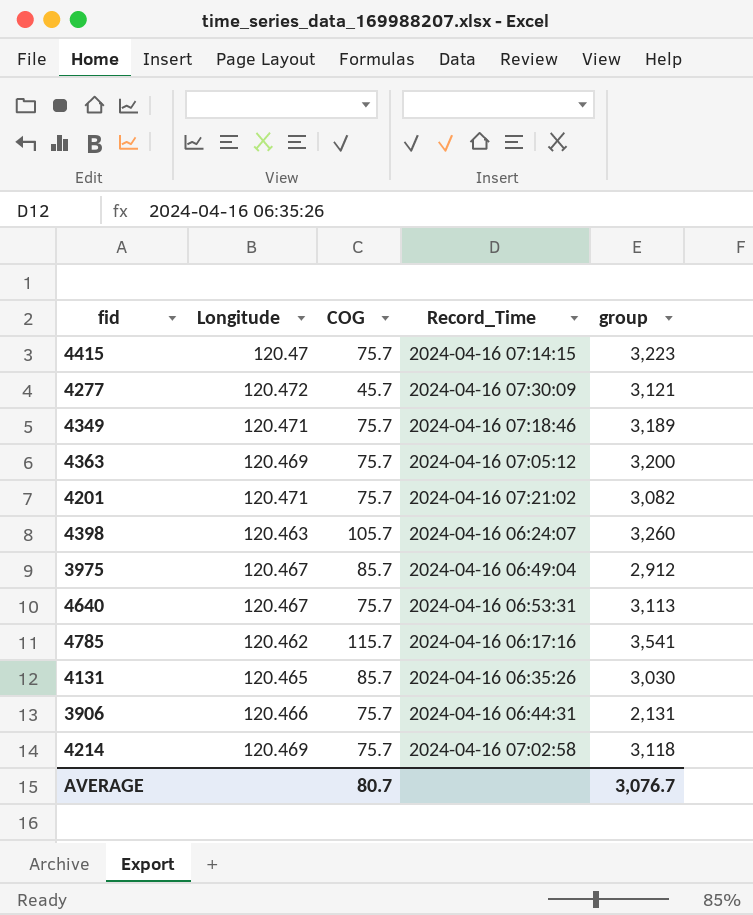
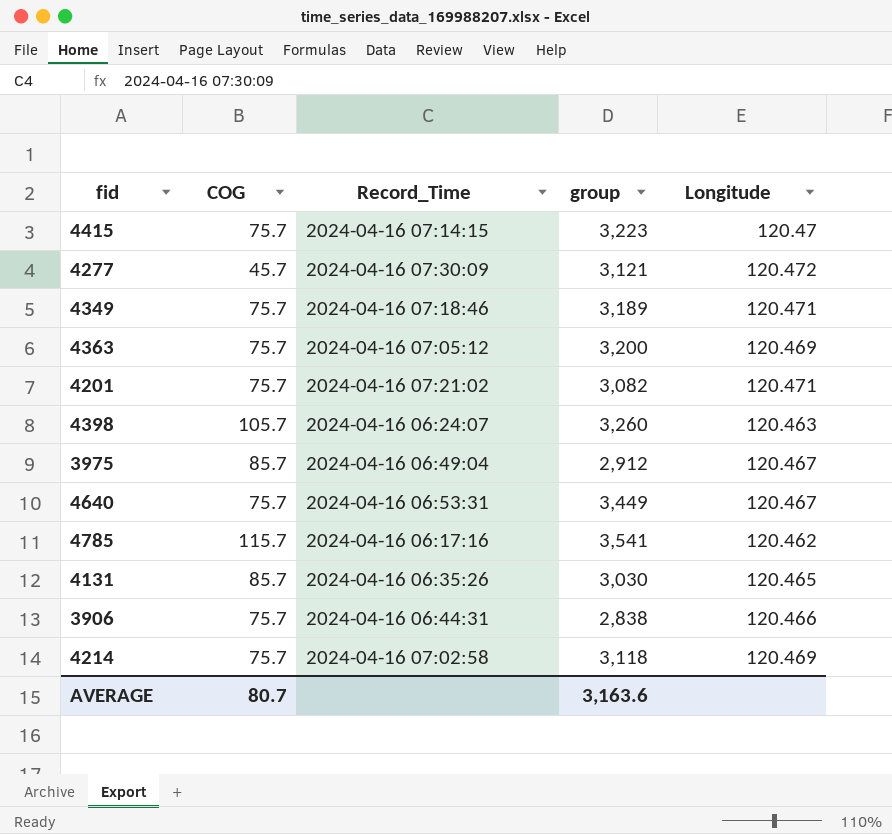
column Longitude | position: 2 -> 5
4640 | group: 3,113 -> 3,449
3906 | group: 2,131 -> 2,838
AVERAGE | group: 3,076.7 -> 3,163.6

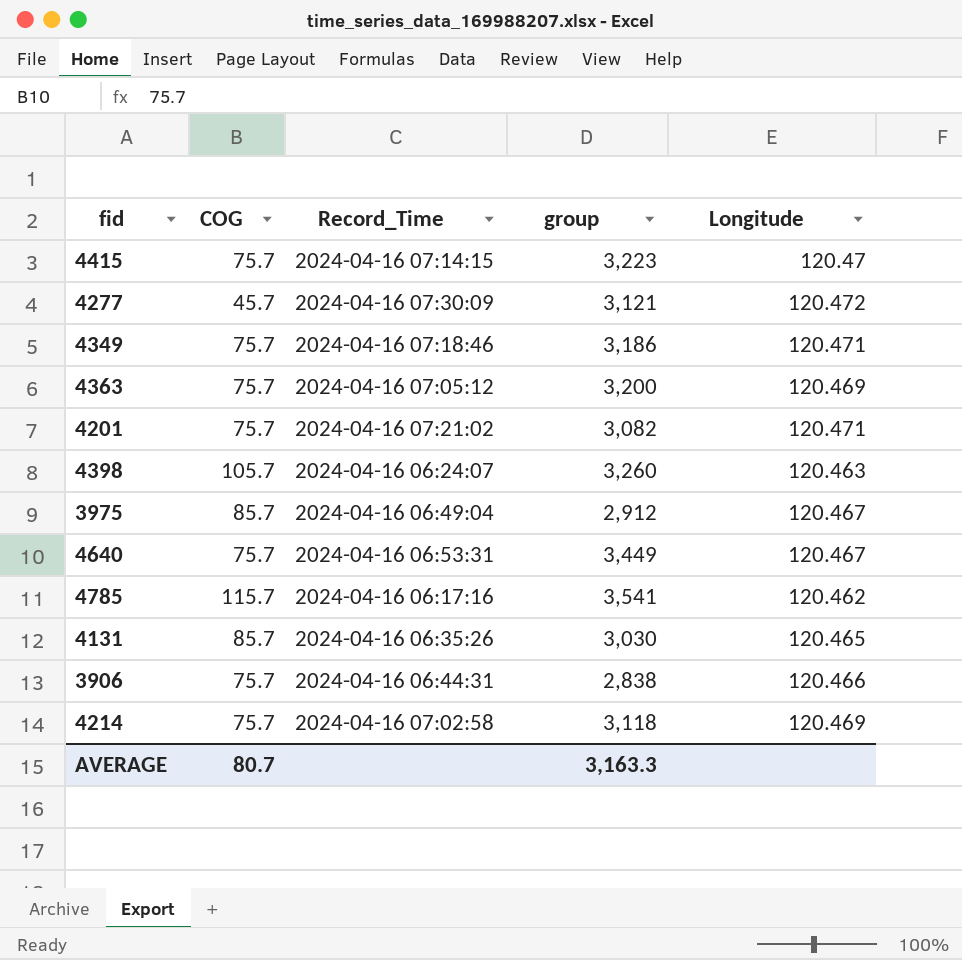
4349 | group: 3,189 -> 3,186
AVERAGE | group: 3,163.6 -> 3,163.3

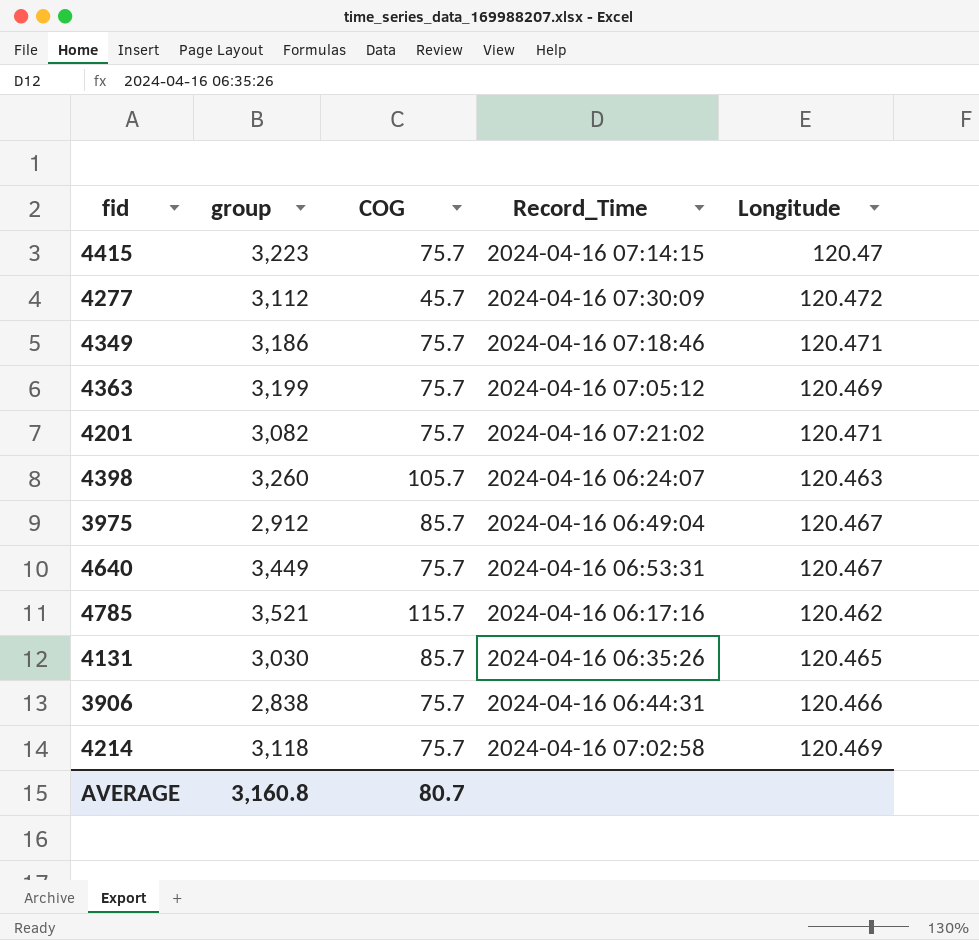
column group | position: 4 -> 2
4277 | group: 3,121 -> 3,112
4363 | group: 3,200 -> 3,199
4785 | group: 3,541 -> 3,521
AVERAGE | group: 3,163.3 -> 3,160.8

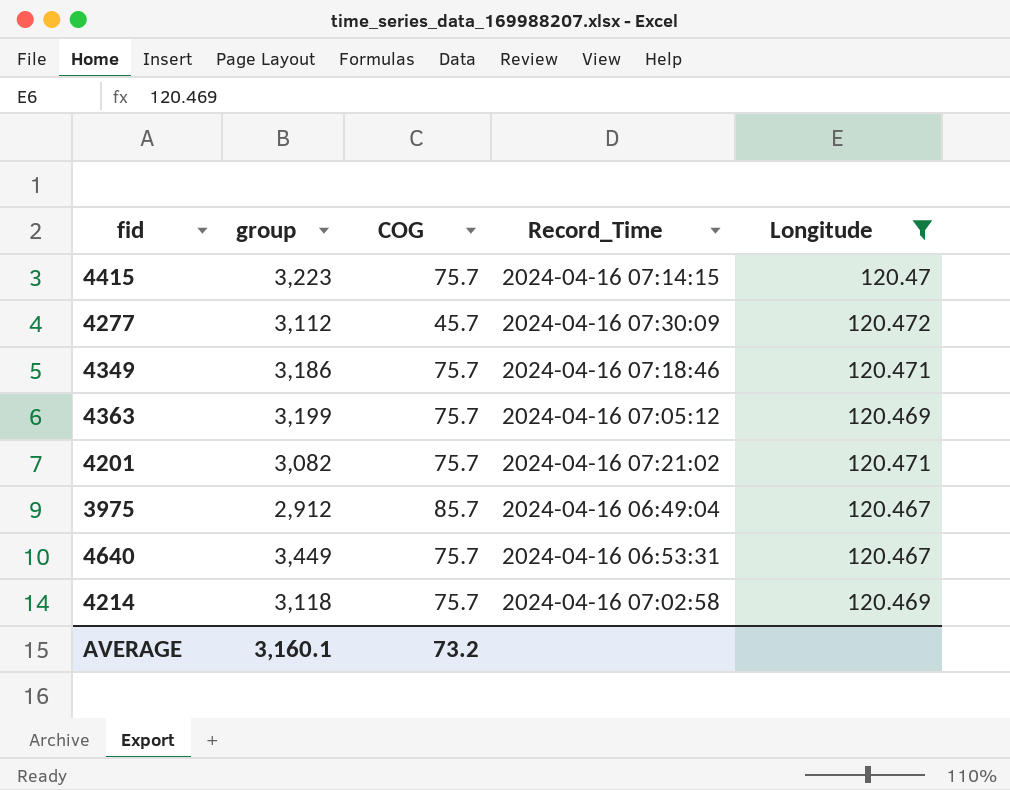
filter: none -> Longitude >= 120.467
AVERAGE | group: 3,160.8 -> 3,160.1
AVERAGE | COG: 80.7 -> 73.2

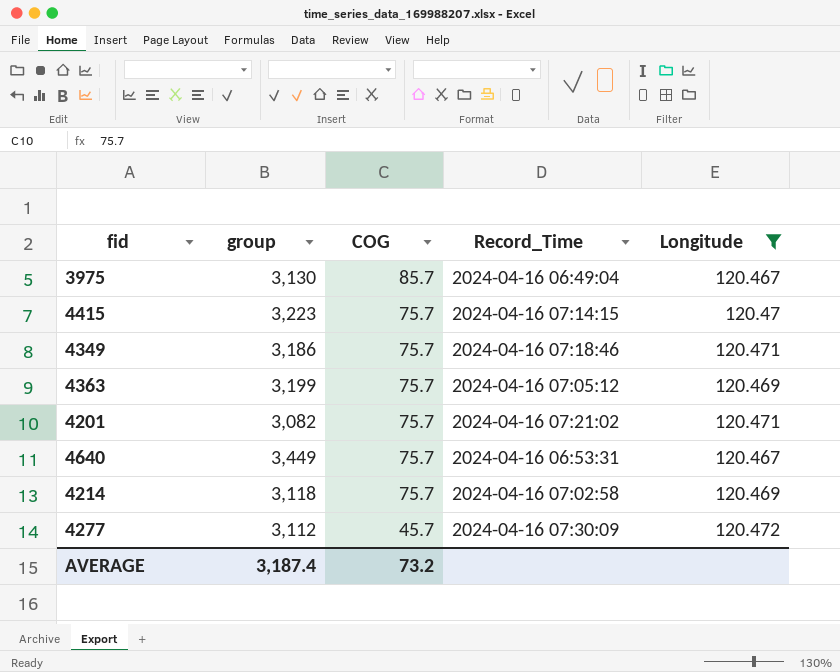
row order: none -> COG descending
3975 | group: 2,912 -> 3,130
AVERAGE | group: 3,160.1 -> 3,187.4

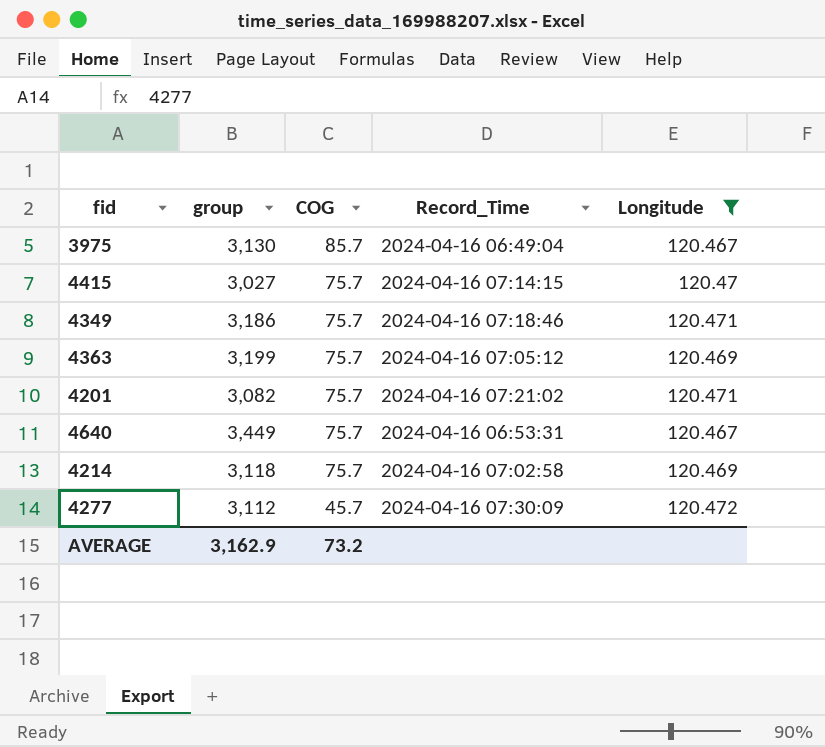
4415 | group: 3,223 -> 3,027
AVERAGE | group: 3,187.4 -> 3,162.9

